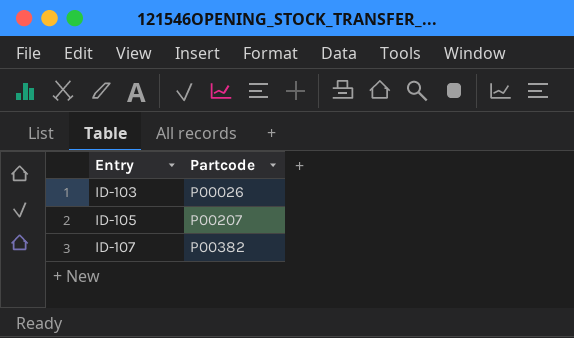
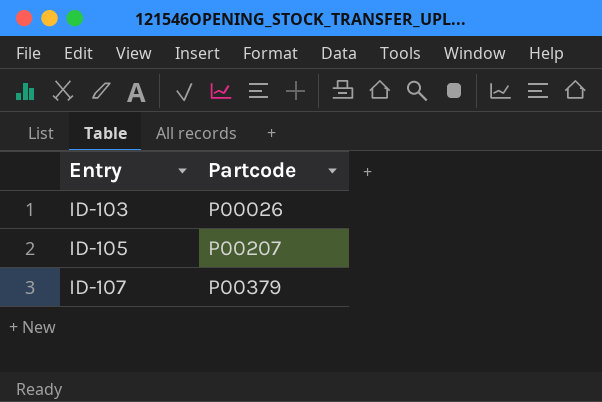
ID-107 | Partcode: P00382 -> P00379

